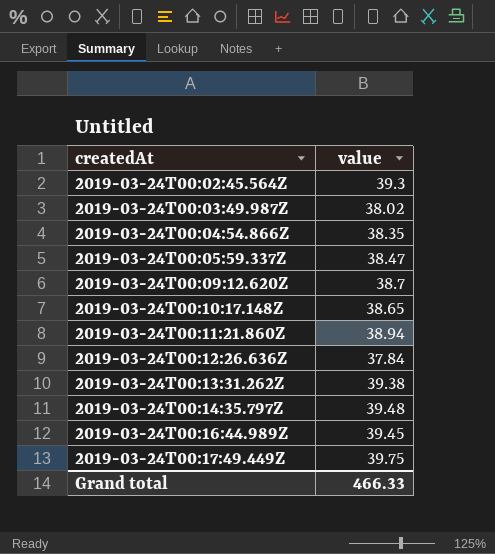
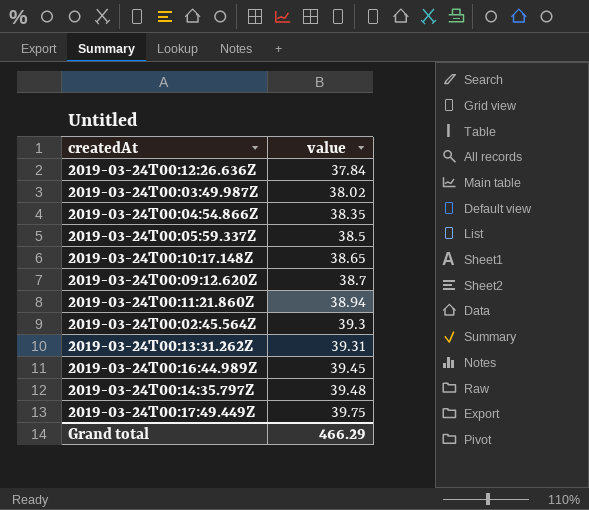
row order: createdAt ascending -> value ascending
2019-03-24T00:05:59.337Z | value: 38.47 -> 38.5
2019-03-24T00:13:31.262Z | value: 39.38 -> 39.31
Grand total | value: 466.33 -> 466.29

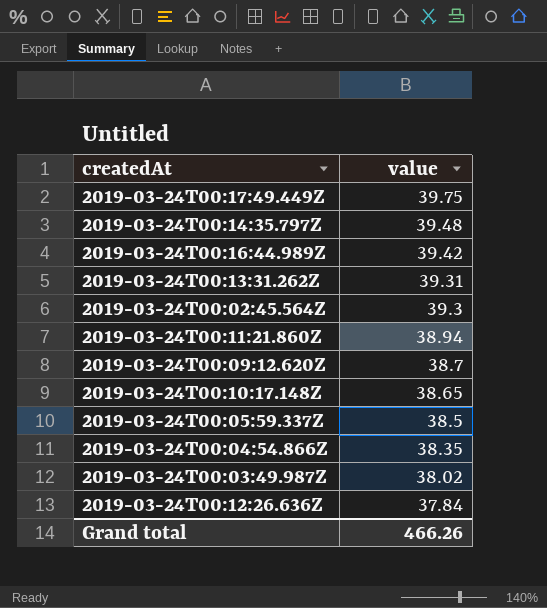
row order: value ascending -> value descending
2019-03-24T00:16:44.989Z | value: 39.45 -> 39.42
Grand total | value: 466.29 -> 466.26

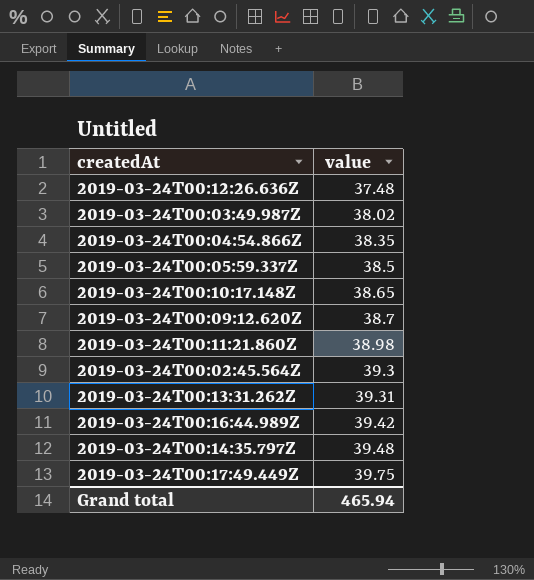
row order: value descending -> value ascending
2019-03-24T00:12:26.636Z | value: 37.84 -> 37.48
2019-03-24T00:11:21.860Z | value: 38.94 -> 38.98
Grand total | value: 466.26 -> 465.94

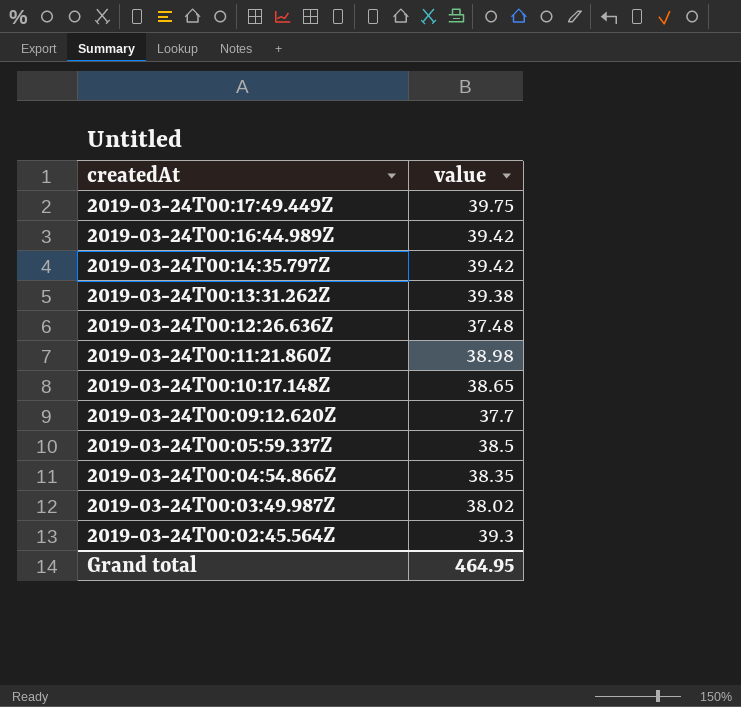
row order: value ascending -> createdAt descending
2019-03-24T00:14:35.797Z | value: 39.48 -> 39.42
2019-03-24T00:13:31.262Z | value: 39.31 -> 39.38
2019-03-24T00:09:12.620Z | value: 38.7 -> 37.7
Grand total | value: 465.94 -> 464.95

